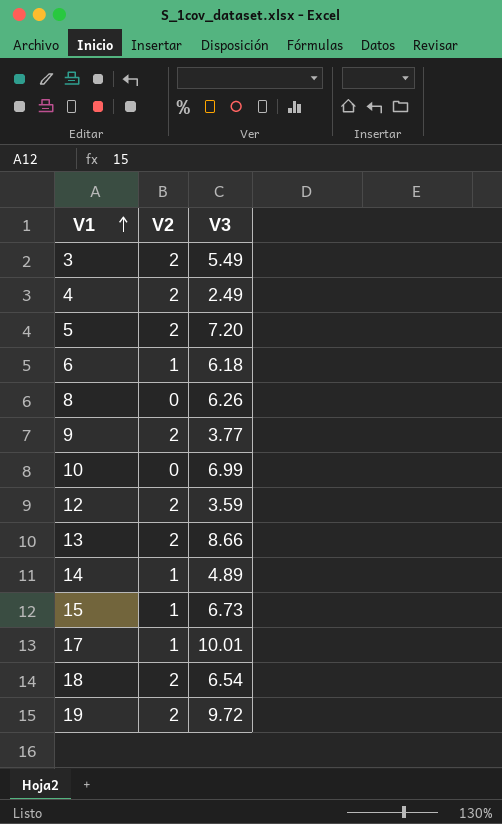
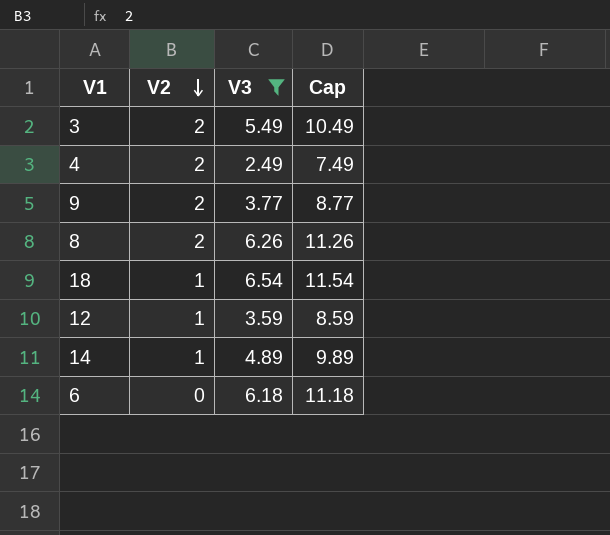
filter: none -> V3 <= 6.54
row order: V1 ascending -> V2 descending
column Cap | formula: none -> [V3] + 5
8 | V2: 0 -> 2
18 | V2: 2 -> 1
12 | V2: 2 -> 1
6 | V2: 1 -> 0

